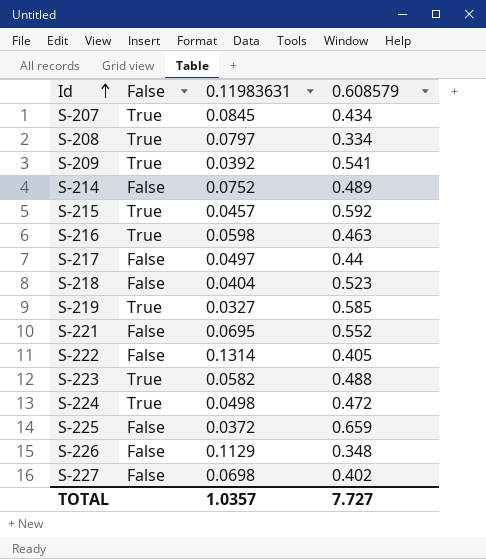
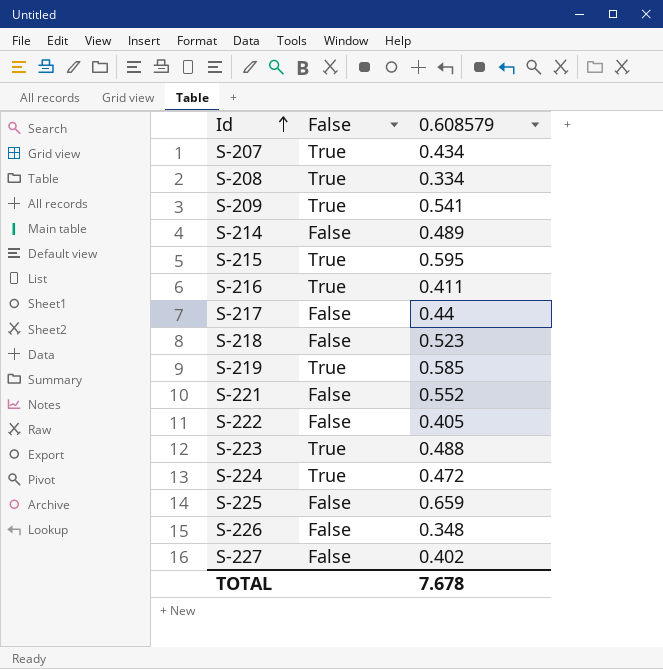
column 0.11983631 | position: 3 -> none
S-215 | 0.608579: 0.592 -> 0.595
S-216 | 0.608579: 0.463 -> 0.411
TOTAL | 0.608579: 7.727 -> 7.678

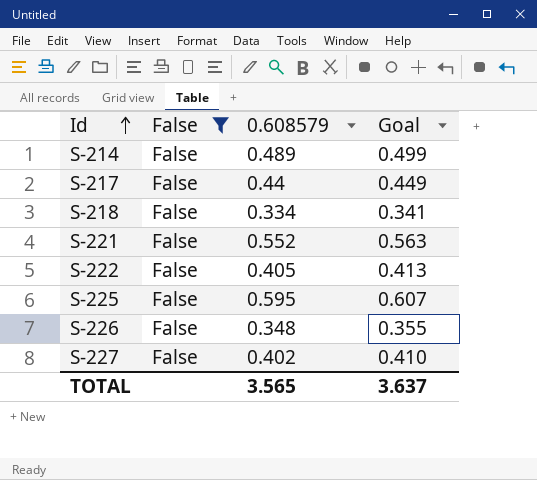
filter: none -> False = False
column Goal | formula: none -> [0.608579] * 1.02
S-218 | 0.608579: 0.523 -> 0.334
S-225 | 0.608579: 0.659 -> 0.595
TOTAL | 0.608579: 7.678 -> 3.565

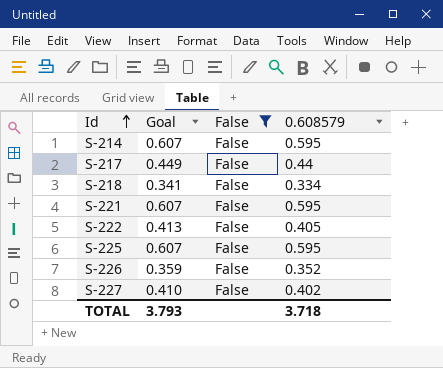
column Goal | position: 4 -> 2
S-214 | Goal: 0.499 -> 0.607
S-214 | 0.608579: 0.489 -> 0.595
S-221 | Goal: 0.563 -> 0.607
S-221 | 0.608579: 0.552 -> 0.595
S-226 | Goal: 0.355 -> 0.359
S-226 | 0.608579: 0.348 -> 0.352
TOTAL | Goal: 3.637 -> 3.793
TOTAL | 0.608579: 3.565 -> 3.718

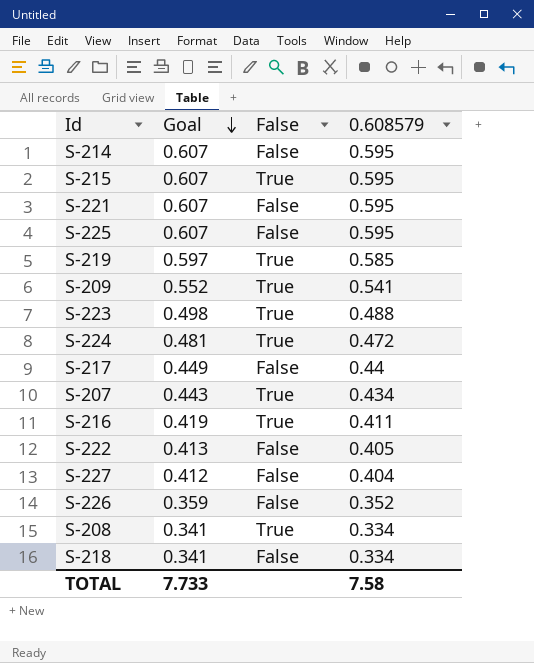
filter: False = False -> none
row order: Id ascending -> Goal descending
S-227 | Goal: 0.410 -> 0.412
S-227 | 0.608579: 0.402 -> 0.404
TOTAL | Goal: 3.793 -> 7.733
TOTAL | 0.608579: 3.718 -> 7.58

